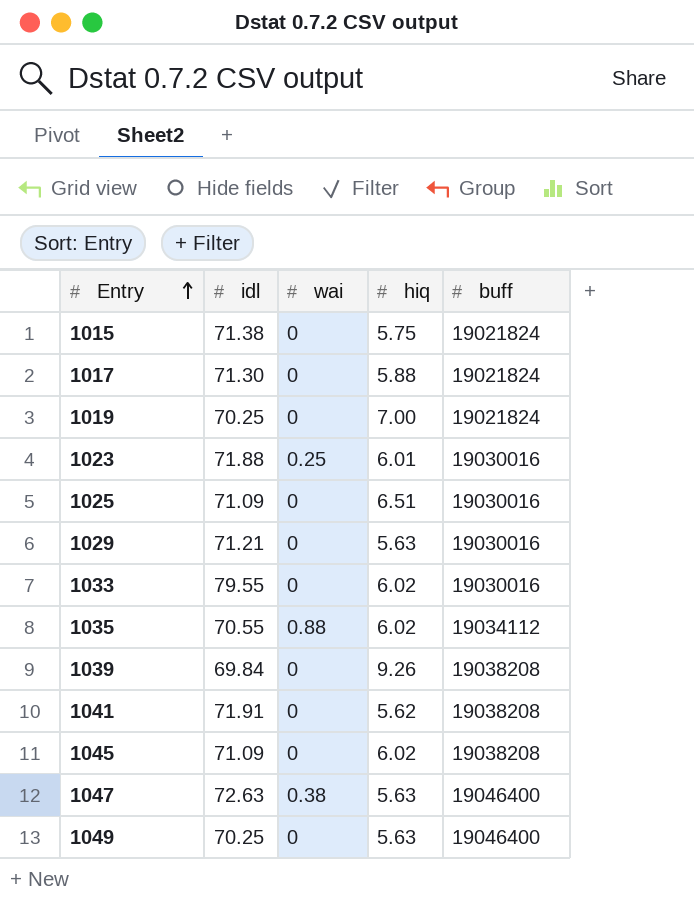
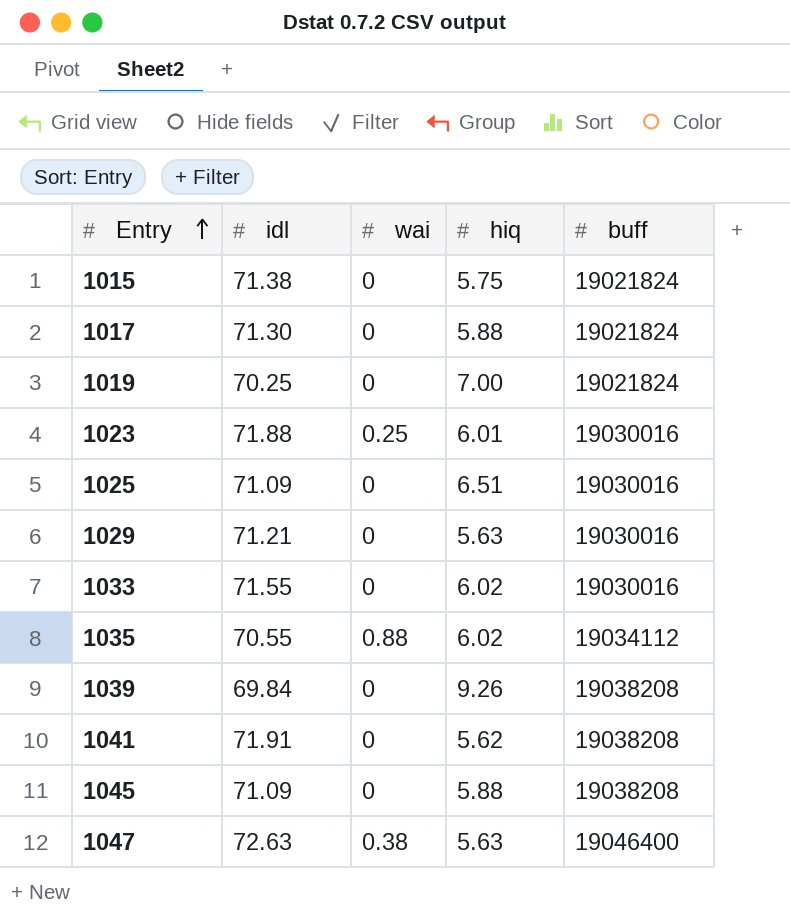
row 1049: 70.25 | 0 | 5.63 | 19046400 -> none
1033 | idl: 79.55 -> 71.55
1045 | hiq: 6.02 -> 5.88

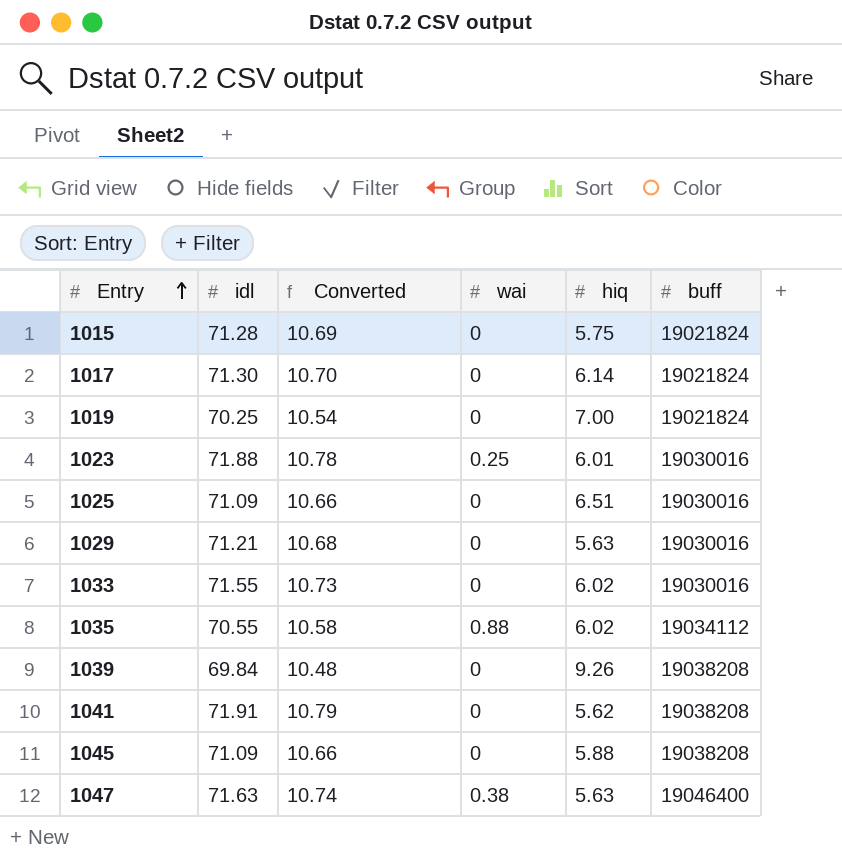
column Converted | formula: none -> [idl] * 0.15
1015 | idl: 71.38 -> 71.28
1017 | hiq: 5.88 -> 6.14
1047 | idl: 72.63 -> 71.63

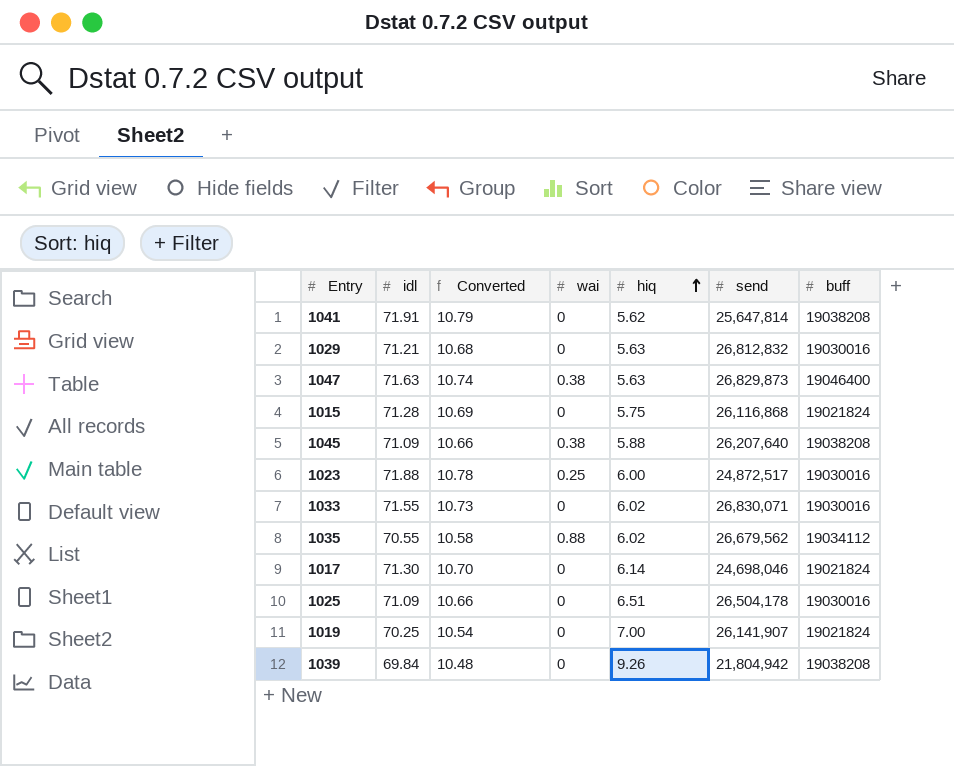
row order: Entry ascending -> hiq ascending
column send | position: none -> 6
1045 | wai: 0 -> 0.38
1023 | hiq: 6.01 -> 6.00

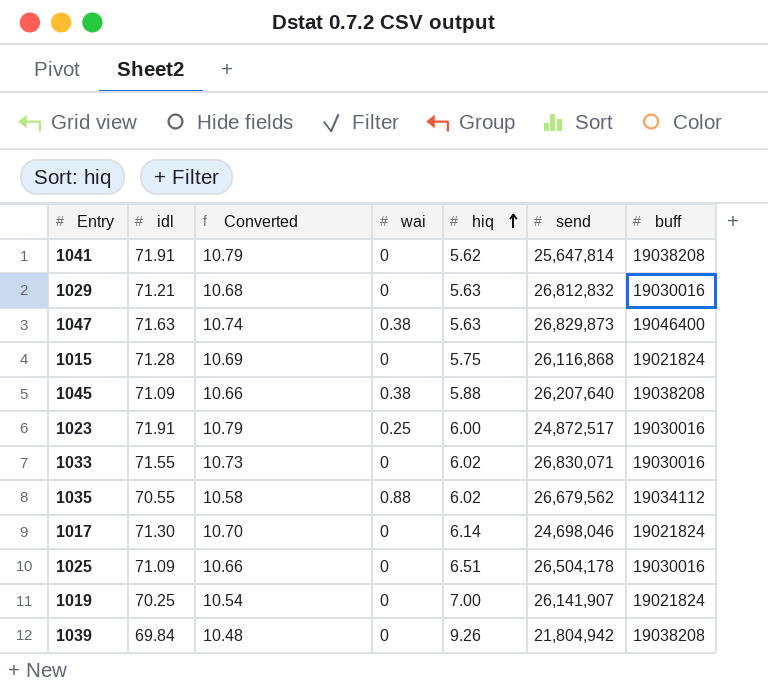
1023 | idl: 71.88 -> 71.91
1023 | Converted: 10.78 -> 10.79

